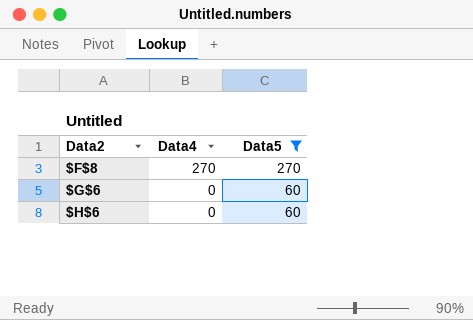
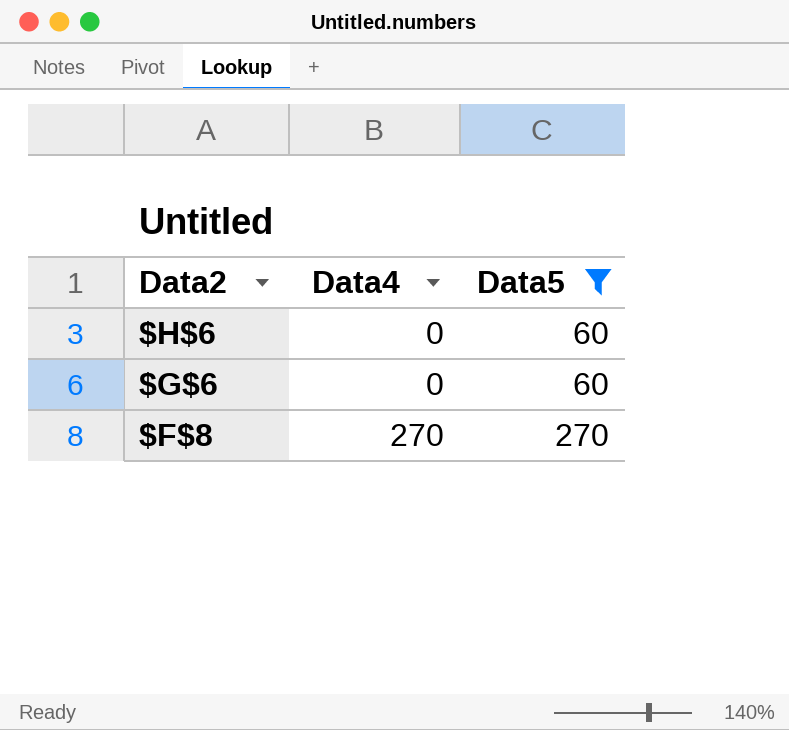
row order: Data2 ascending -> Data2 descending

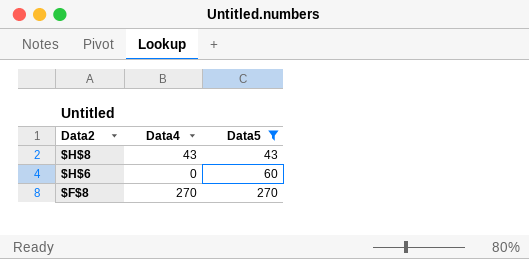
row $G$6: 0 | 60 -> none
row $H$8: none -> 43 | 43

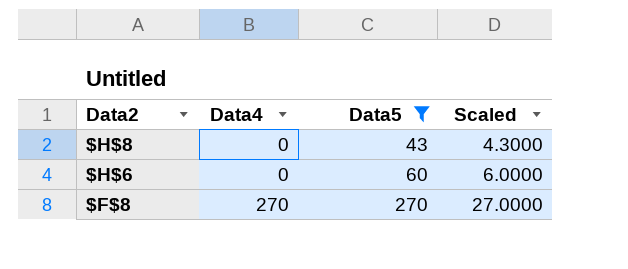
column Scaled | formula: none -> [Data5] * 0.1
$H$8 | Data4: 43 -> 0

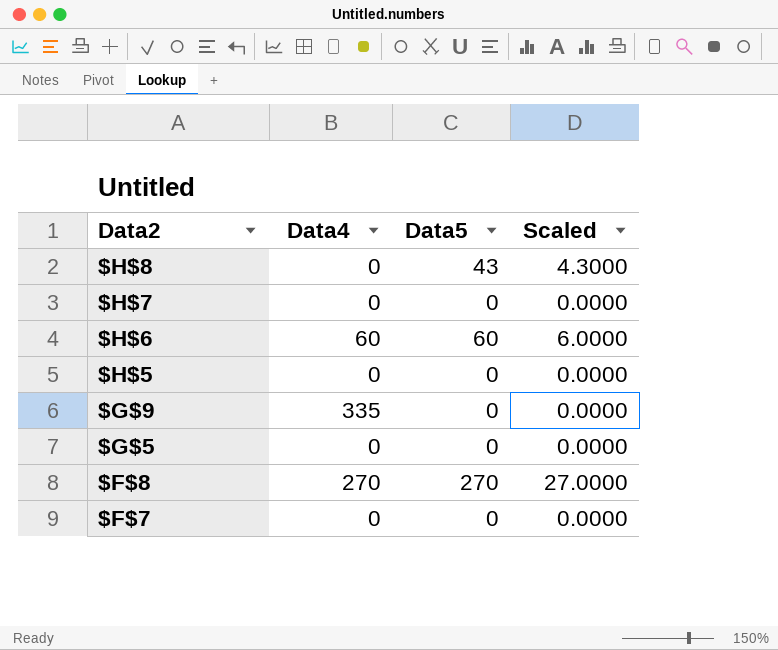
filter: Data5 != 0 -> none
$H$6 | Data4: 0 -> 60

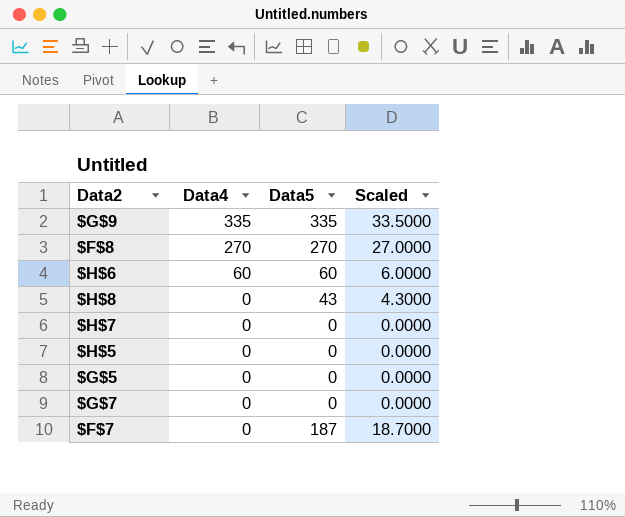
row order: Data2 descending -> Data4 descending
$G$9 | Data5: 0 -> 335
$G$9 | Scaled: 0.0000 -> 33.5000
row $G$7: none -> 0 | 0 | 0.0000
$F$7 | Data5: 0 -> 187
$F$7 | Scaled: 0.0000 -> 18.7000

